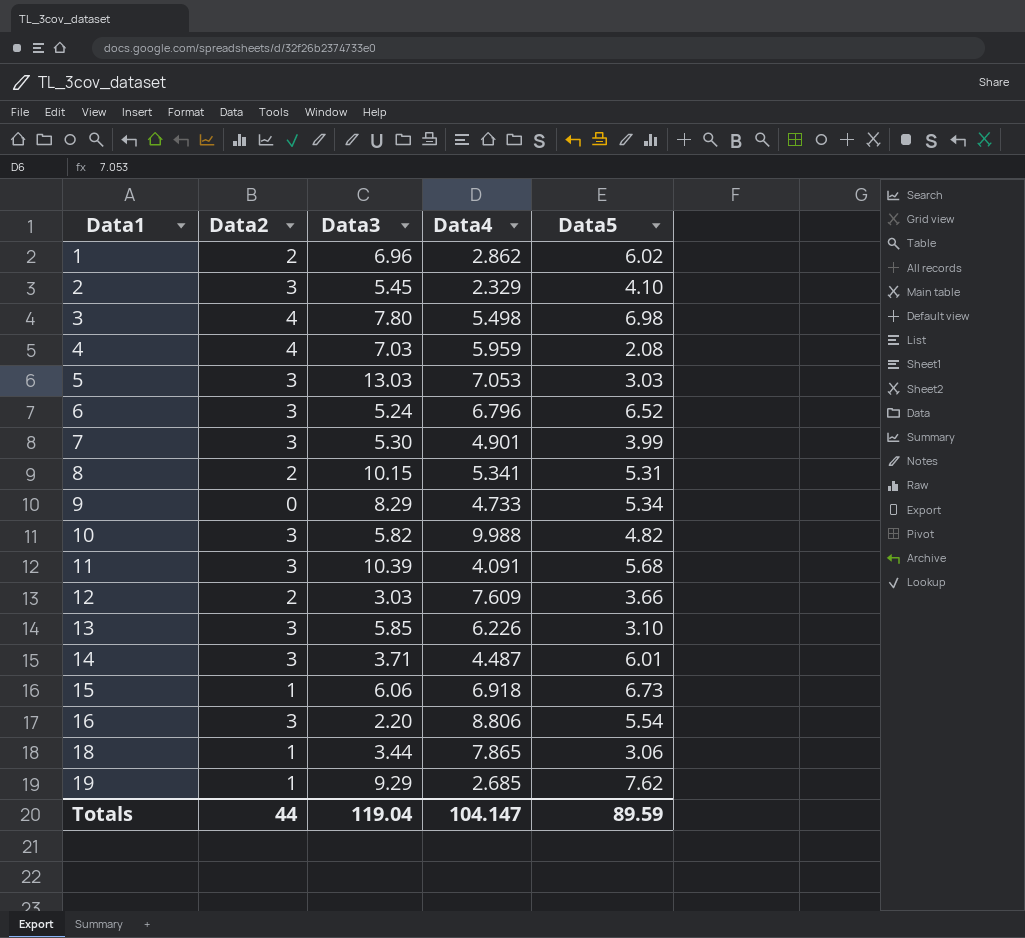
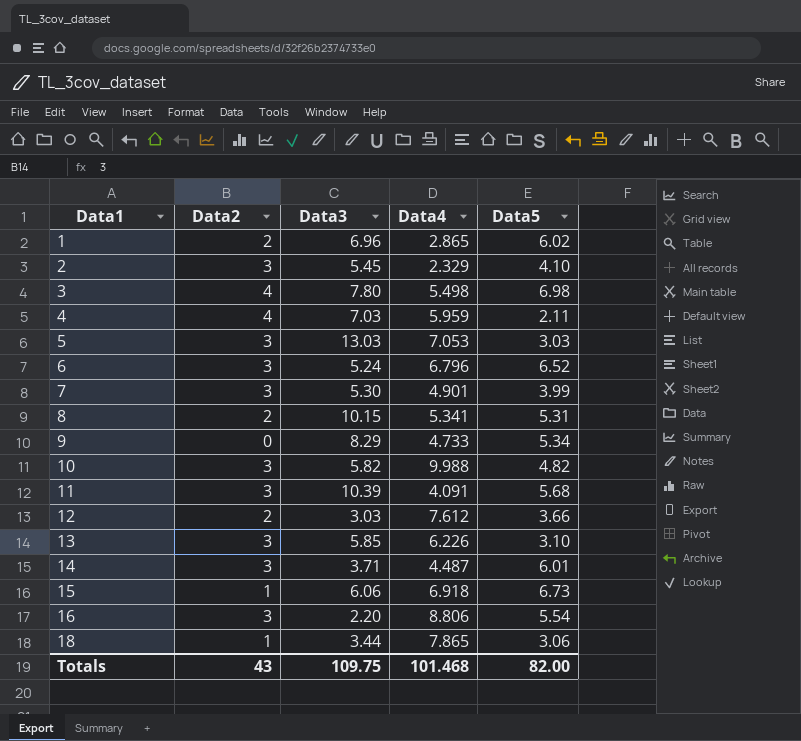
row 19: 1 | 9.29 | 2.685 | 7.62 -> none
1 | Data4: 2.862 -> 2.865
4 | Data5: 2.08 -> 2.11
12 | Data4: 7.609 -> 7.612
Totals | Data2: 44 -> 43
Totals | Data3: 119.04 -> 109.75
Totals | Data4: 104.147 -> 101.468
Totals | Data5: 89.59 -> 82.00

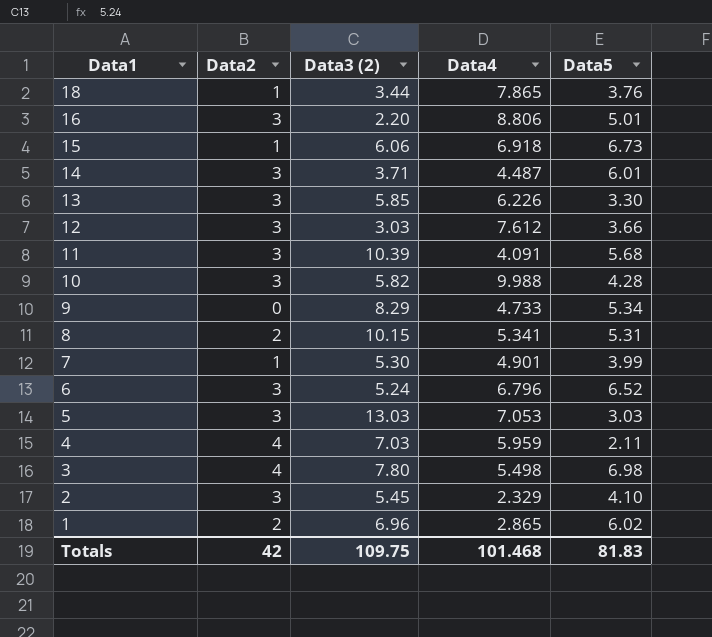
row order: Data1 ascending -> Data1 descending
column name: Data3 -> Data3 (2)
18 | Data5: 3.06 -> 3.76
16 | Data5: 5.54 -> 5.01
13 | Data5: 3.10 -> 3.30
12 | Data2: 2 -> 3
10 | Data5: 4.82 -> 4.28
7 | Data2: 3 -> 1
Totals | Data2: 43 -> 42
Totals | Data5: 82.00 -> 81.83

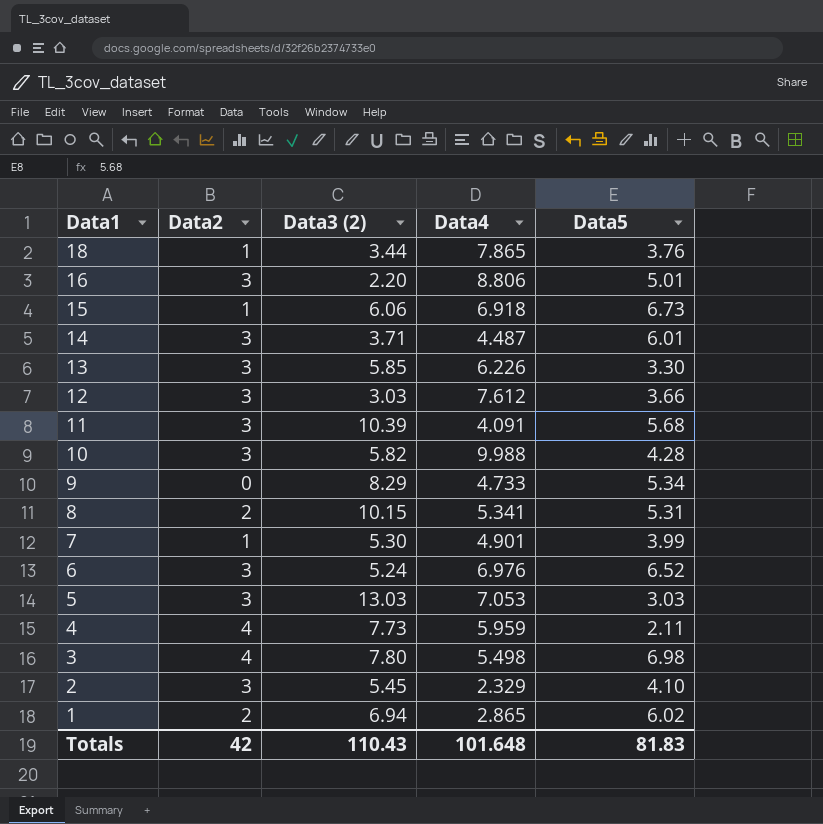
6 | Data4: 6.796 -> 6.976
4 | Data3 (2): 7.03 -> 7.73
1 | Data3 (2): 6.96 -> 6.94
Totals | Data3 (2): 109.75 -> 110.43
Totals | Data4: 101.468 -> 101.648

